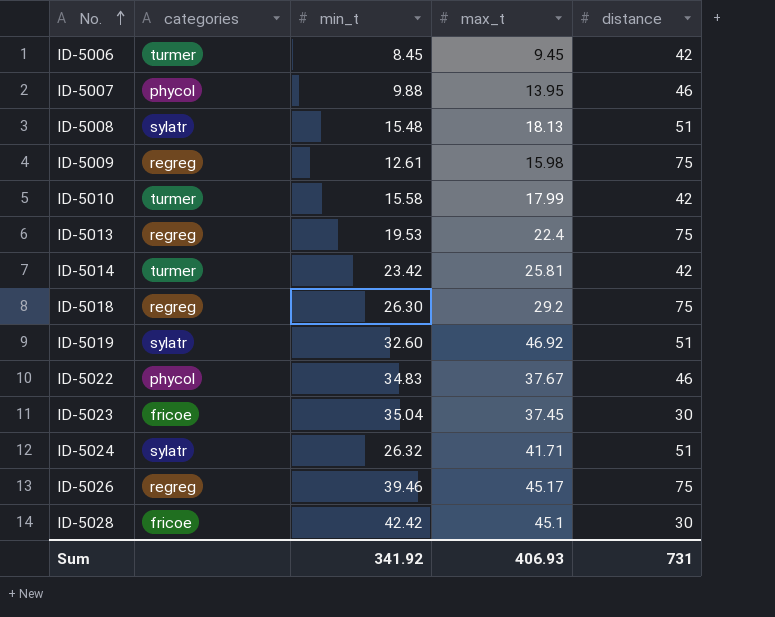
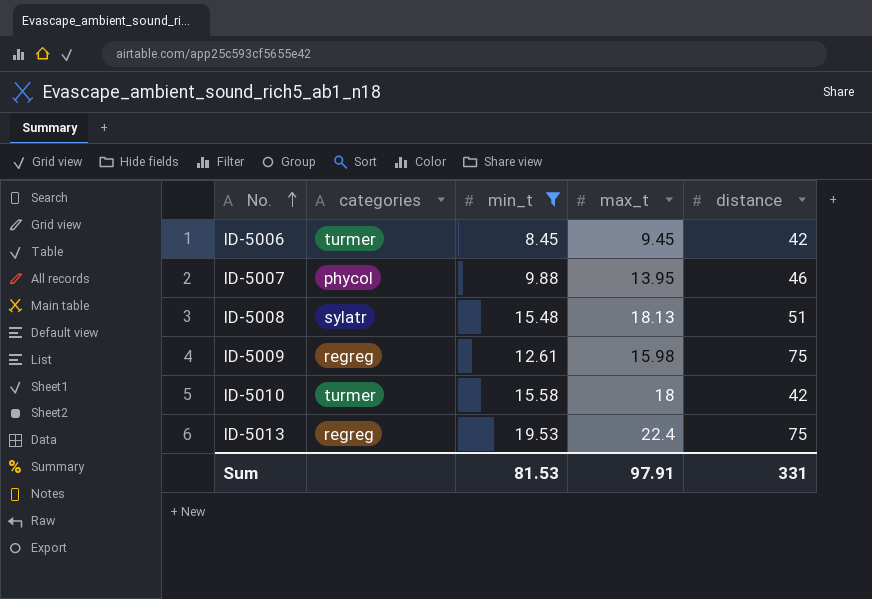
filter: none -> min_t <= 19.53
ID-5010 | max_t: 17.99 -> 18
Sum | min_t: 341.92 -> 81.53
Sum | max_t: 406.93 -> 97.91
Sum | distance: 731 -> 331

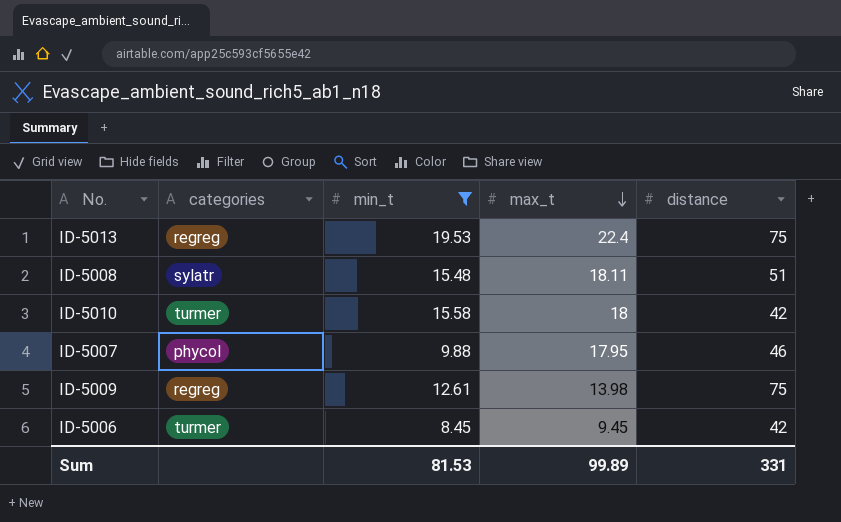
row order: No. ascending -> max_t descending
ID-5008 | max_t: 18.13 -> 18.11
ID-5007 | max_t: 13.95 -> 17.95
ID-5009 | max_t: 15.98 -> 13.98
Sum | max_t: 97.91 -> 99.89

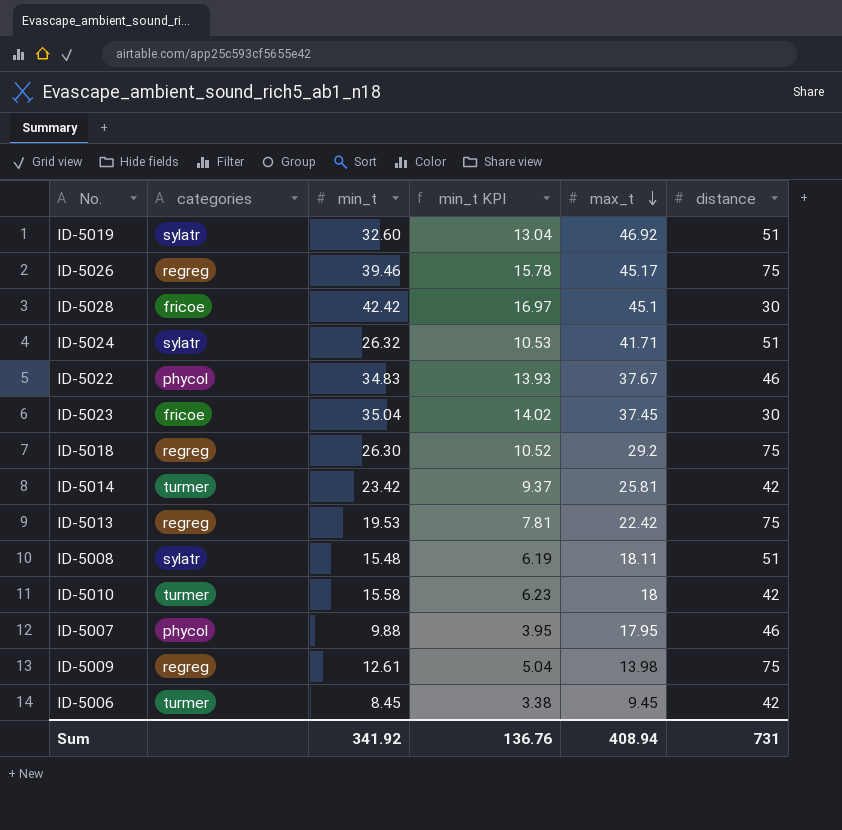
filter: min_t <= 19.53 -> none
column min_t KPI | formula: none -> [min_t] * 0.4
ID-5013 | max_t: 22.4 -> 22.42
Sum | min_t: 81.53 -> 341.92
Sum | max_t: 99.89 -> 408.94
Sum | distance: 331 -> 731

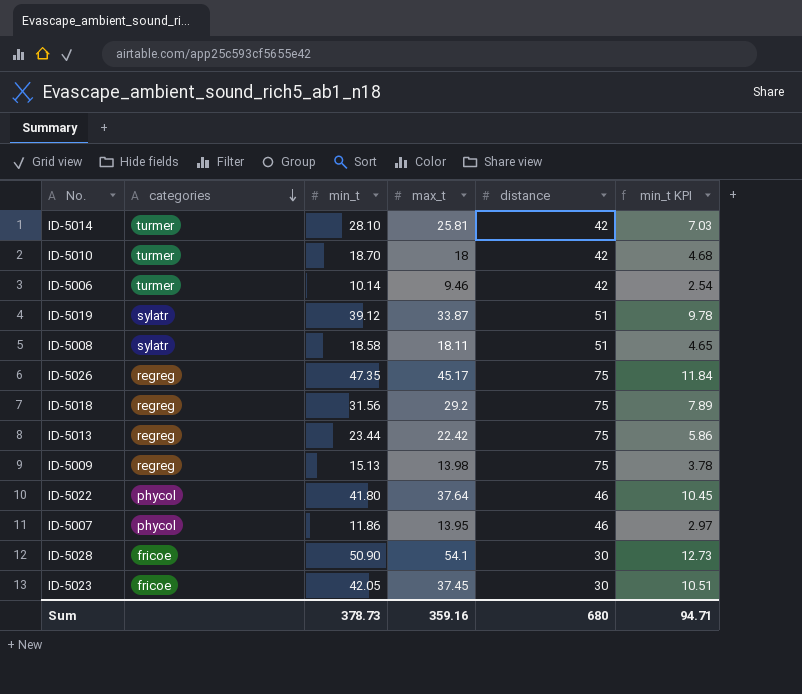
row order: max_t descending -> categories descending
column min_t KPI | formula: [min_t] * 0.4 -> [min_t] * 0.25
column min_t KPI | position: 4 -> 6
row ID-5024: sylatr | 26.32 | 10.53 | 41.71 | 51 -> none
ID-5014 | min_t: 23.42 -> 28.10
ID-5010 | min_t: 15.58 -> 18.70
ID-5006 | min_t: 8.45 -> 10.14
ID-5006 | max_t: 9.45 -> 9.46
ID-5019 | min_t: 32.60 -> 39.12
ID-5019 | max_t: 46.92 -> 33.87
ID-5008 | min_t: 15.48 -> 18.58
ID-5026 | min_t: 39.46 -> 47.35
ID-5018 | min_t: 26.30 -> 31.56
ID-5013 | min_t: 19.53 -> 23.44
ID-5009 | min_t: 12.61 -> 15.13
ID-5022 | min_t: 34.83 -> 41.80
ID-5022 | max_t: 37.67 -> 37.64
ID-5007 | min_t: 9.88 -> 11.86
ID-5007 | max_t: 17.95 -> 13.95
ID-5028 | min_t: 42.42 -> 50.90
ID-5028 | max_t: 45.1 -> 54.1
ID-5023 | min_t: 35.04 -> 42.05
Sum | min_t: 341.92 -> 378.73
Sum | max_t: 408.94 -> 359.16
Sum | distance: 731 -> 680
Sum | min_t KPI: 136.76 -> 94.71

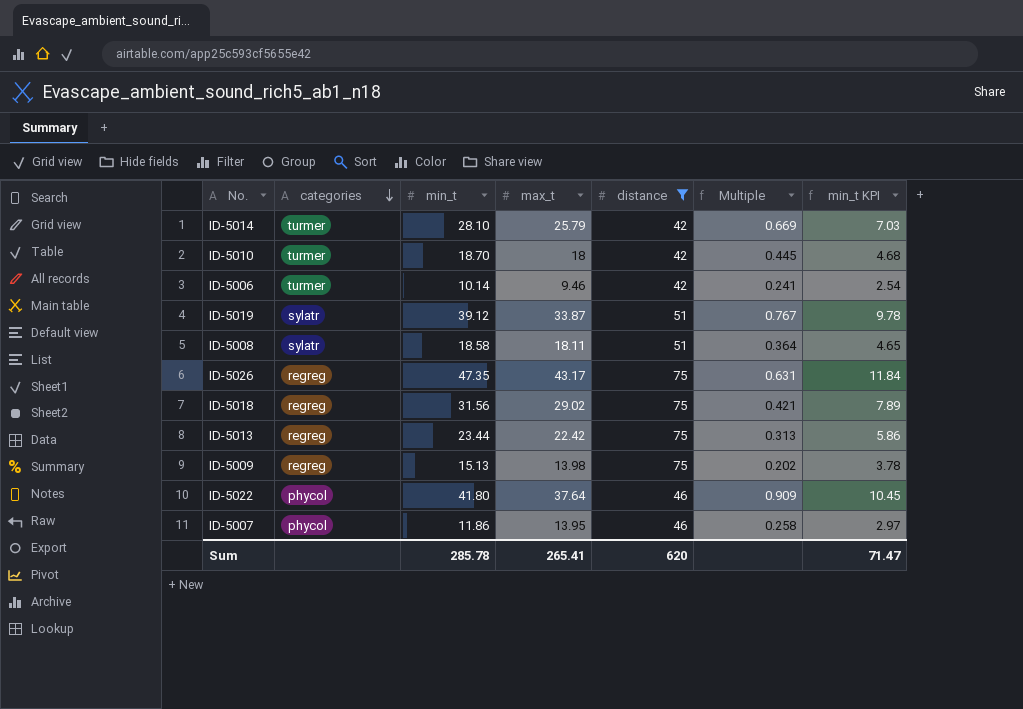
filter: none -> distance != 30
column Multiple | formula: none -> [min_t] / [distance]
ID-5014 | max_t: 25.81 -> 25.79
ID-5026 | max_t: 45.17 -> 43.17
ID-5018 | max_t: 29.2 -> 29.02
Sum | min_t: 378.73 -> 285.78
Sum | max_t: 359.16 -> 265.41
Sum | distance: 680 -> 620
Sum | min_t KPI: 94.71 -> 71.47

